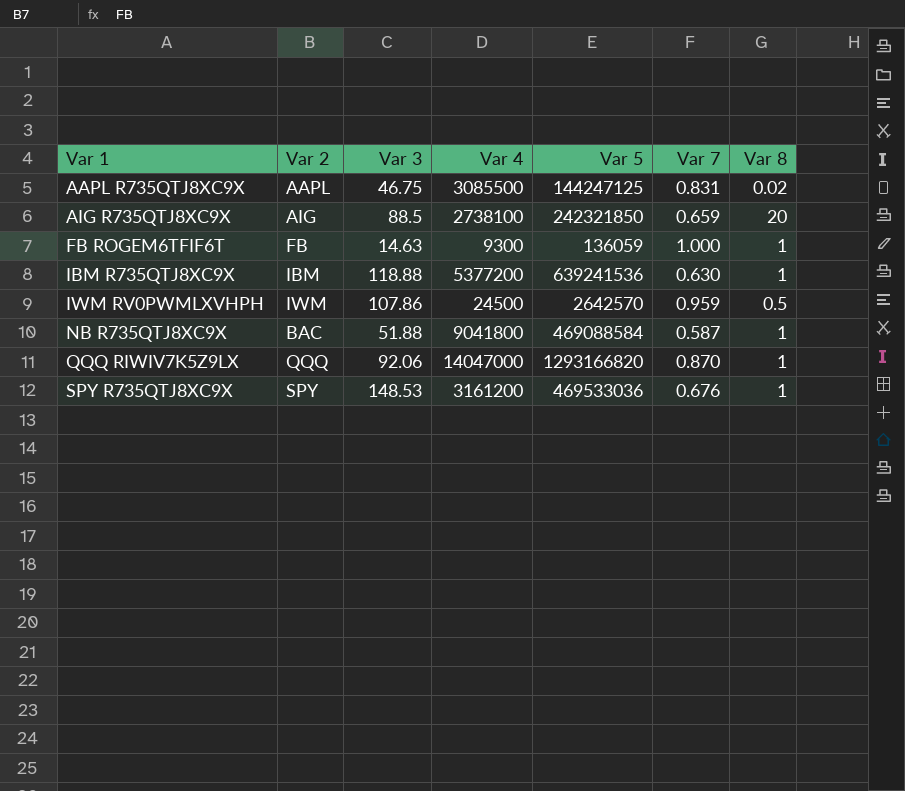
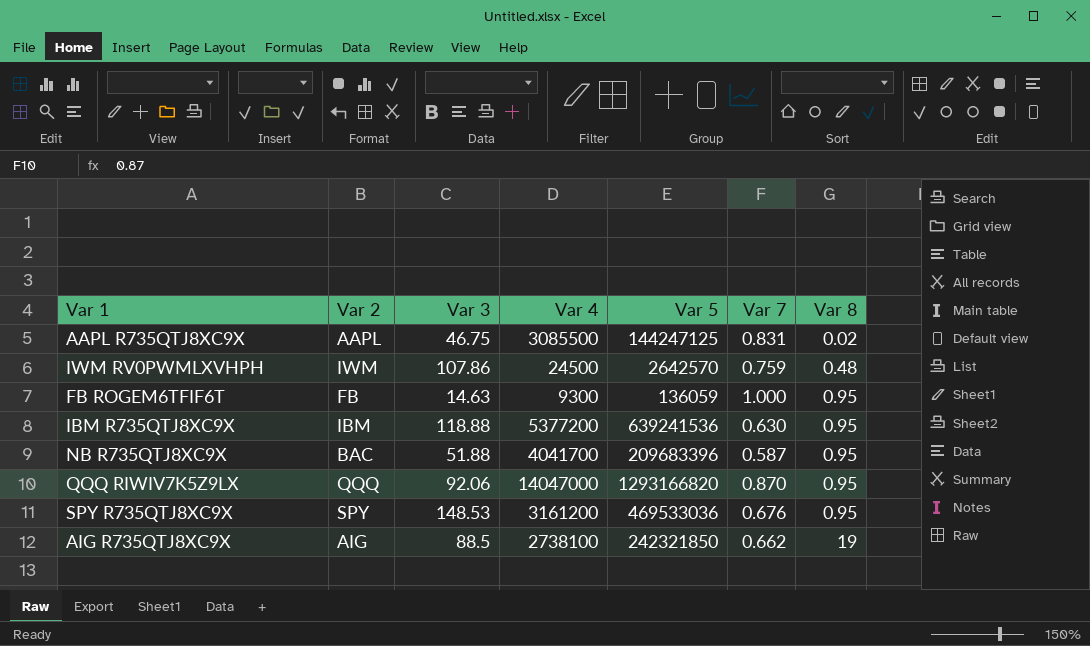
row order: Var 1 ascending -> Var 8 ascending
IWM RV0PWMLXVHPH | Var 7: 0.959 -> 0.759
IWM RV0PWMLXVHPH | Var 8: 0.5 -> 0.48
FB ROGEM6TFIF6T | Var 8: 1 -> 0.95
IBM R735QTJ8XC9X | Var 8: 1 -> 0.95
NB R735QTJ8XC9X | Var 4: 9041800 -> 4041700
NB R735QTJ8XC9X | Var 5: 469088584 -> 209683396
NB R735QTJ8XC9X | Var 8: 1 -> 0.95
QQQ RIWIV7K5Z9LX | Var 8: 1 -> 0.95
SPY R735QTJ8XC9X | Var 8: 1 -> 0.95
AIG R735QTJ8XC9X | Var 7: 0.659 -> 0.662
AIG R735QTJ8XC9X | Var 8: 20 -> 19

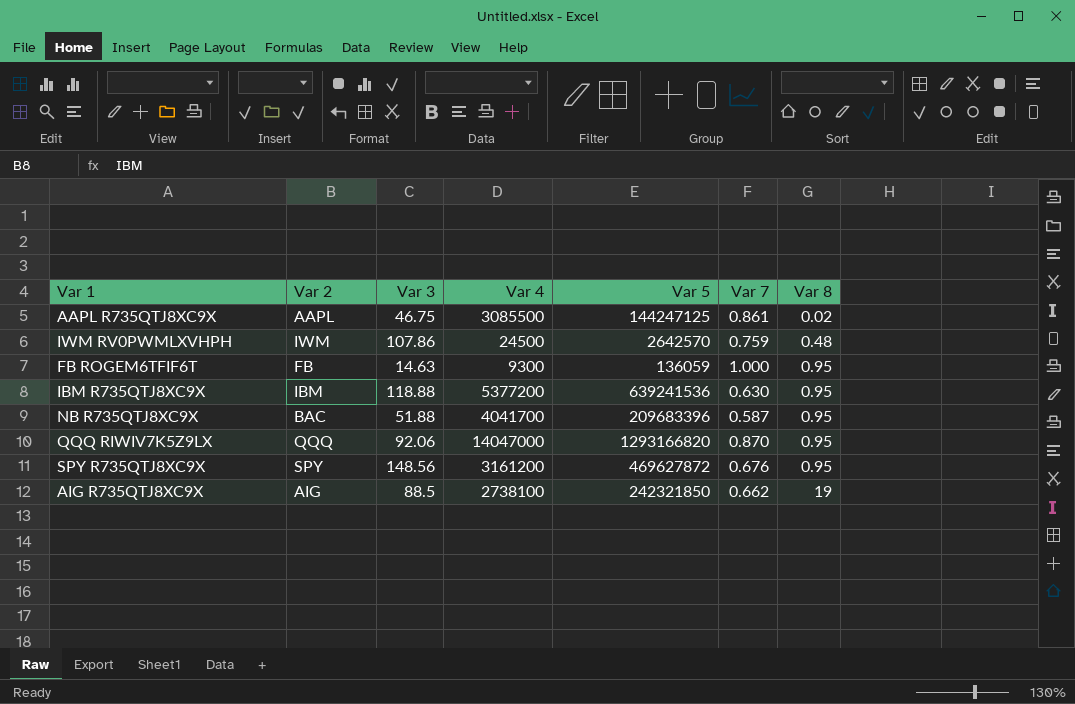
AAPL R735QTJ8XC9X | Var 7: 0.831 -> 0.861
SPY R735QTJ8XC9X | Var 3: 148.53 -> 148.56
SPY R735QTJ8XC9X | Var 5: 469533036 -> 469627872

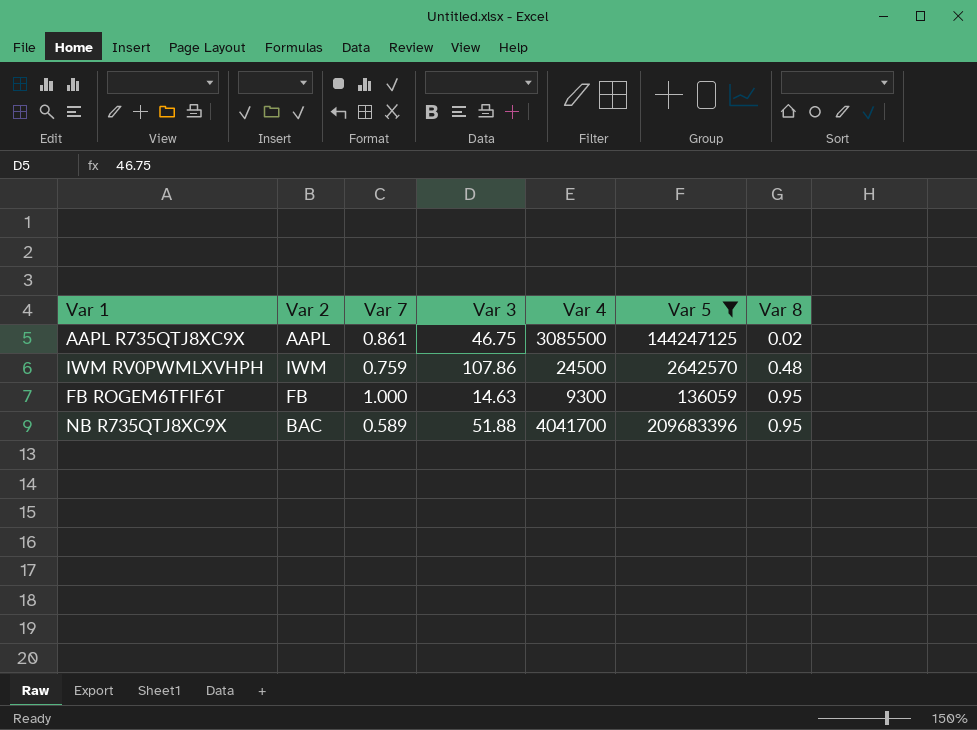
filter: none -> Var 5 <= 209683396
column Var 7 | position: 6 -> 3
NB R735QTJ8XC9X | Var 7: 0.587 -> 0.589

